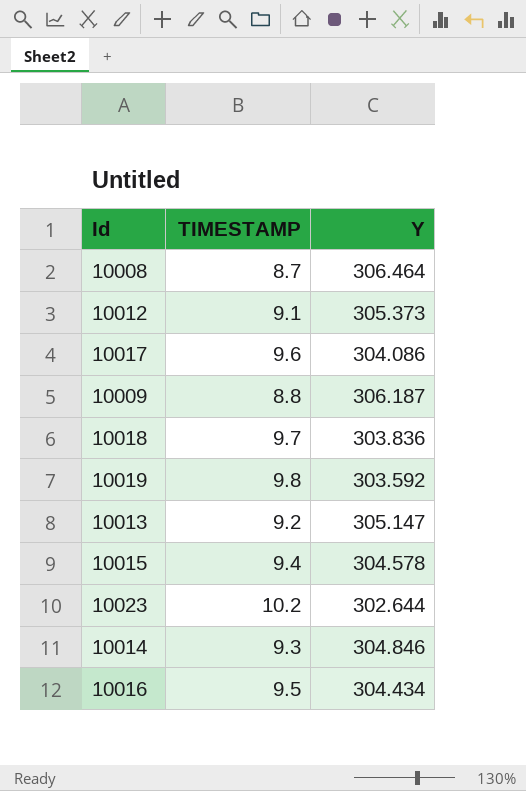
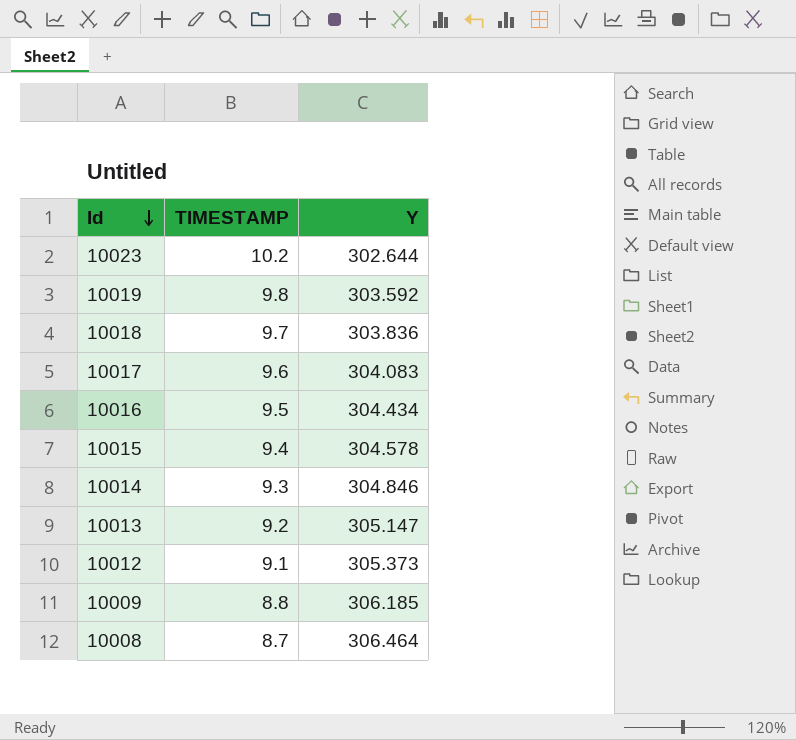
row order: none -> Id descending
10017 | Y: 304.086 -> 304.083
10009 | Y: 306.187 -> 306.185

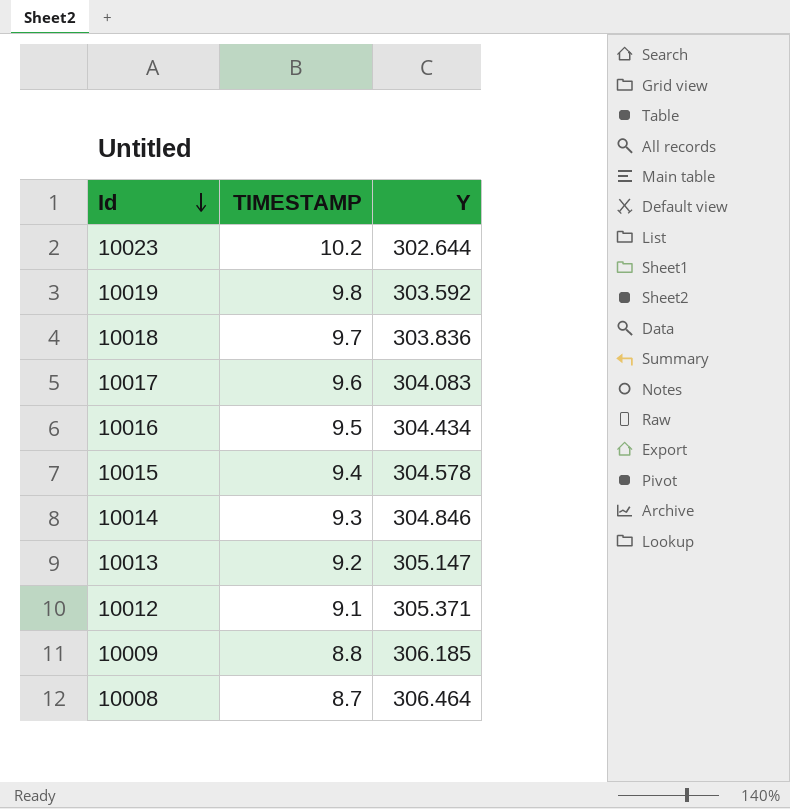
10012 | Y: 305.373 -> 305.371

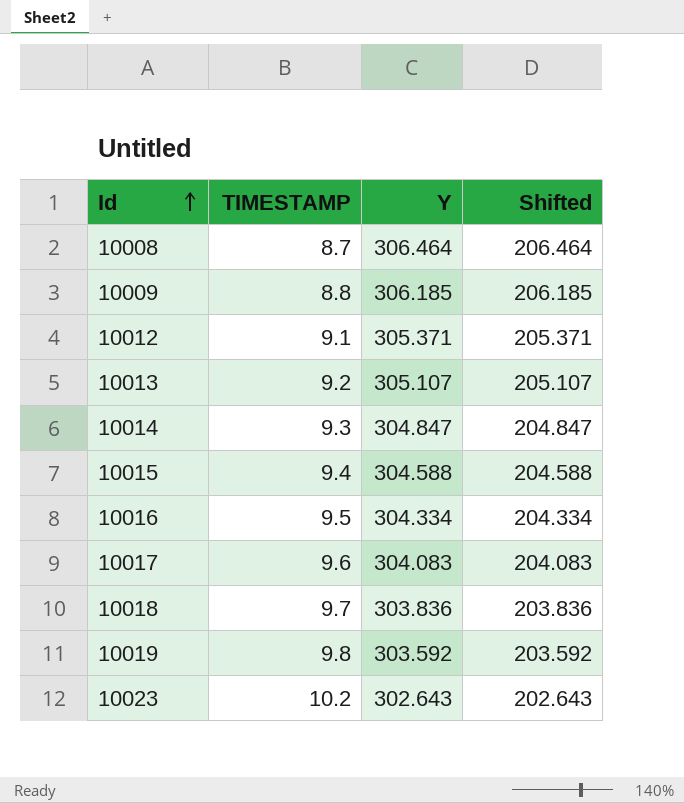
row order: Id descending -> Id ascending
column Shifted | formula: none -> [Y] - 100
10013 | Y: 305.147 -> 305.107
10014 | Y: 304.846 -> 304.847
10015 | Y: 304.578 -> 304.588
10016 | Y: 304.434 -> 304.334
10023 | Y: 302.644 -> 302.643

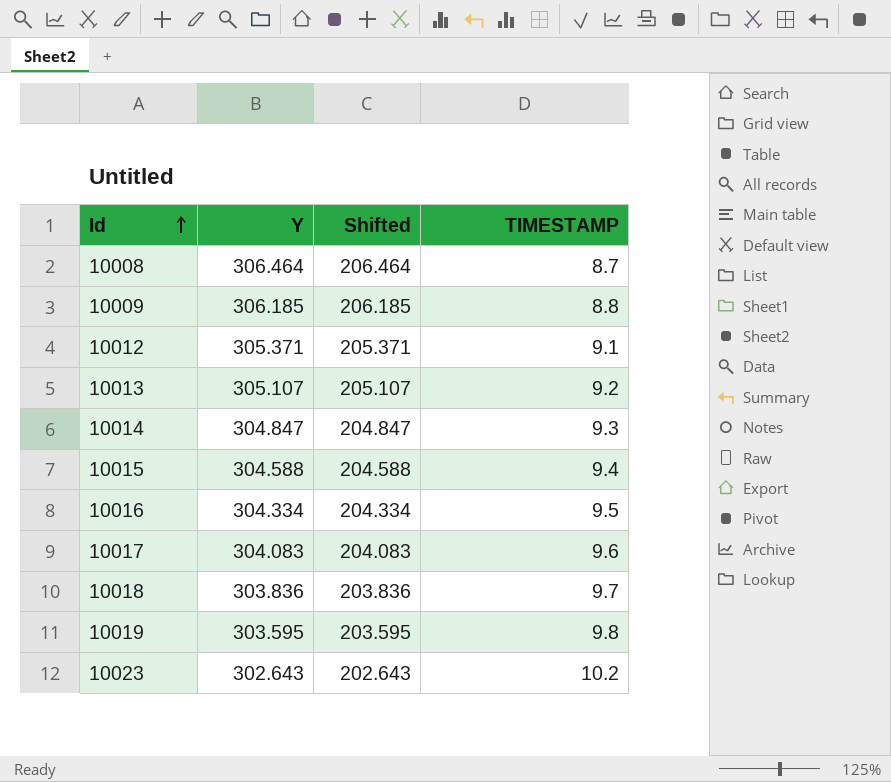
column TIMESTAMP | position: 2 -> 4
10019 | Y: 303.592 -> 303.595
10019 | Shifted: 203.592 -> 203.595

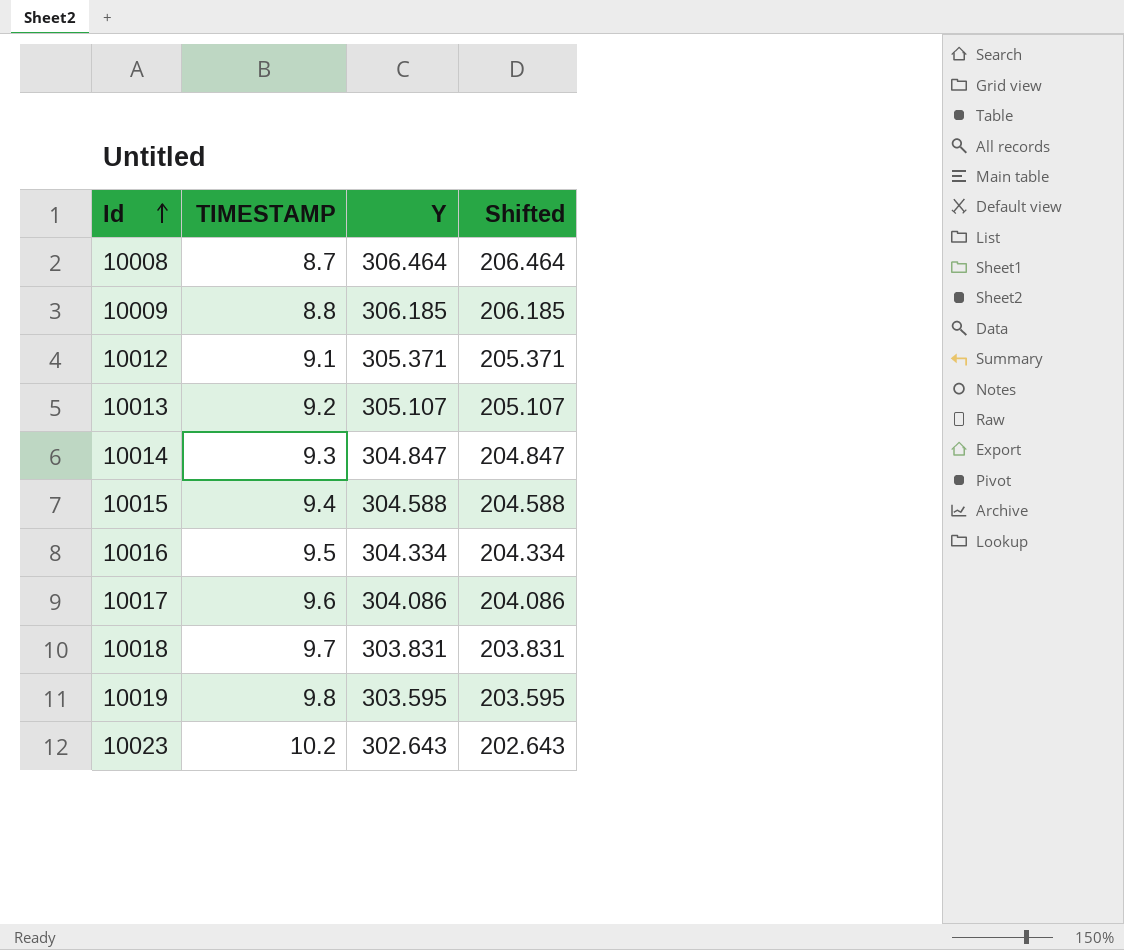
column TIMESTAMP | position: 4 -> 2
10017 | Y: 304.083 -> 304.086
10017 | Shifted: 204.083 -> 204.086
10018 | Y: 303.836 -> 303.831
10018 | Shifted: 203.836 -> 203.831

